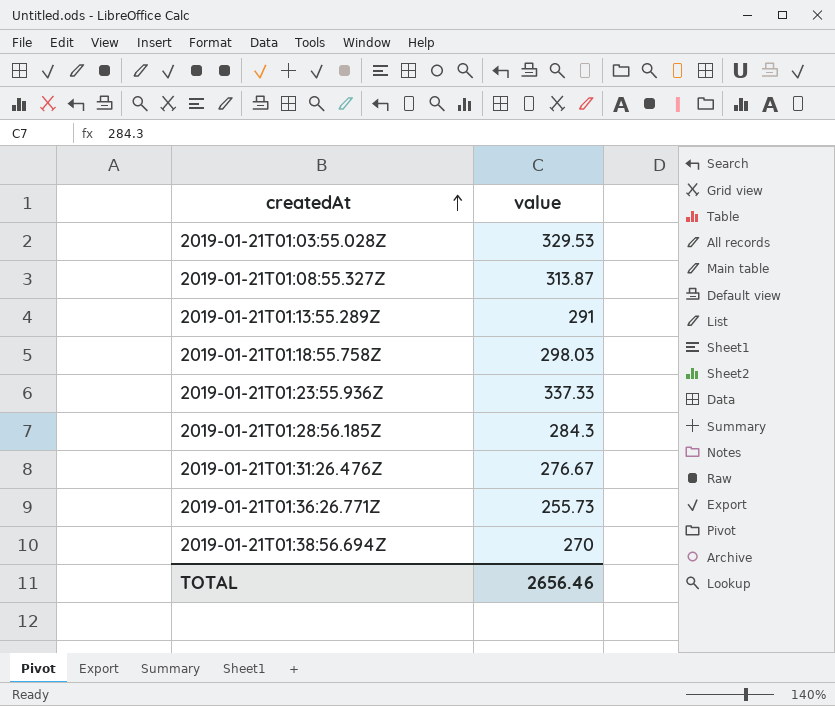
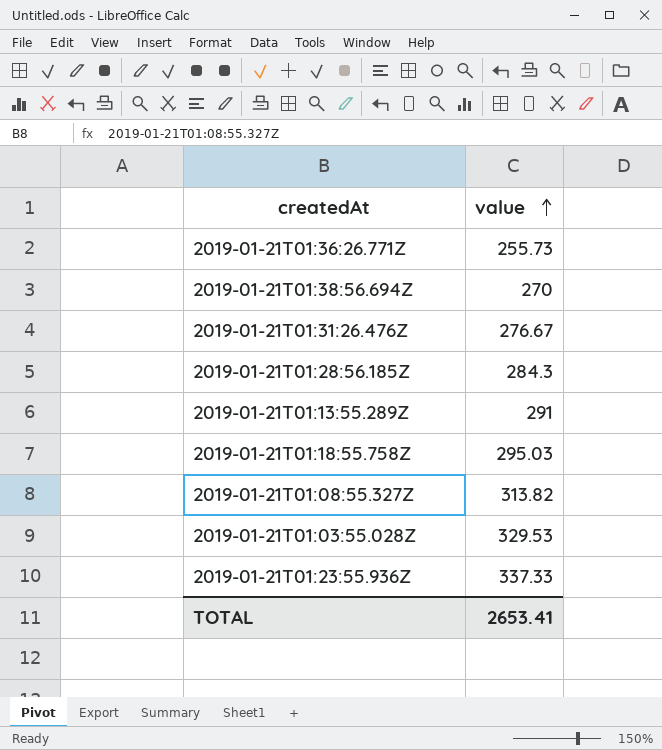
row order: createdAt ascending -> value ascending
2019-01-21T01:18:55.758Z | value: 298.03 -> 295.03
2019-01-21T01:08:55.327Z | value: 313.87 -> 313.82
TOTAL | value: 2656.46 -> 2653.41

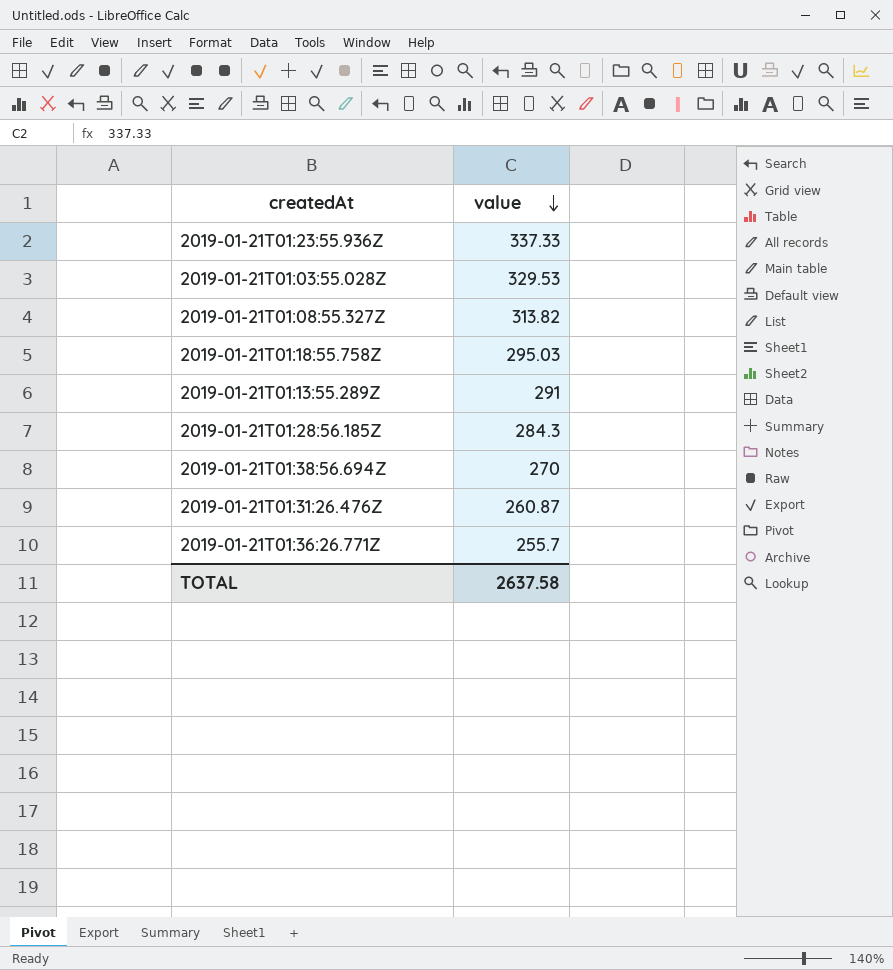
row order: value ascending -> value descending
2019-01-21T01:31:26.476Z | value: 276.67 -> 260.87
2019-01-21T01:36:26.771Z | value: 255.73 -> 255.7
TOTAL | value: 2653.41 -> 2637.58

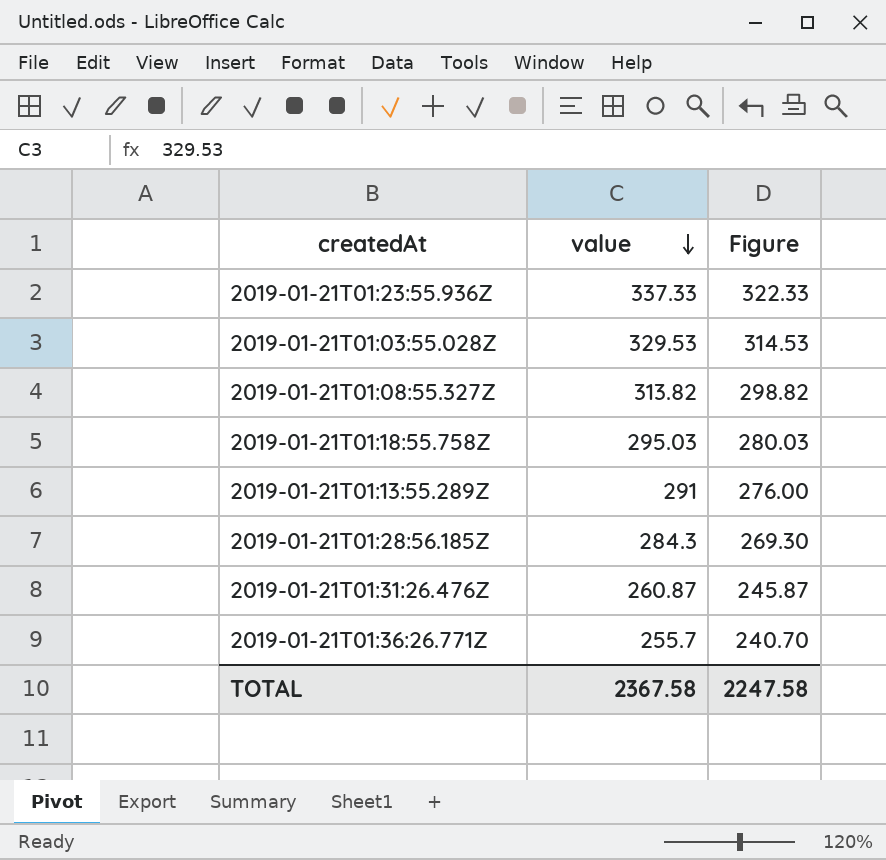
column Figure | formula: none -> [value] - 15
row 2019-01-21T01:38:56.694Z: 270 -> none
TOTAL | value: 2637.58 -> 2367.58

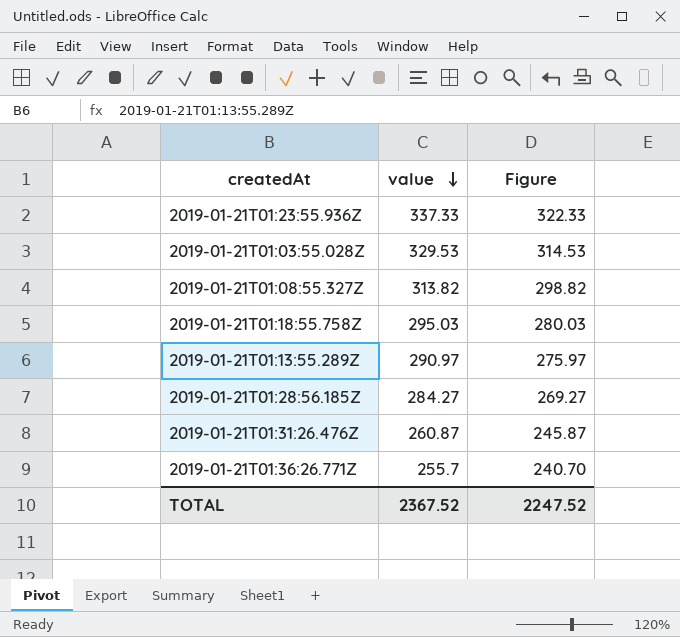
2019-01-21T01:13:55.289Z | value: 291 -> 290.97
2019-01-21T01:13:55.289Z | Figure: 276.00 -> 275.97
2019-01-21T01:28:56.185Z | value: 284.3 -> 284.27
2019-01-21T01:28:56.185Z | Figure: 269.30 -> 269.27
TOTAL | value: 2367.58 -> 2367.52
TOTAL | Figure: 2247.58 -> 2247.52

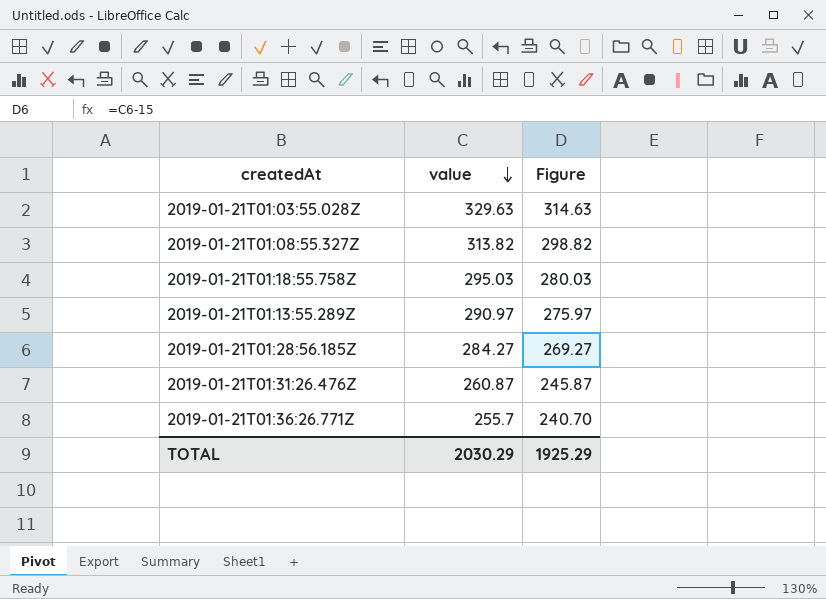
row 2019-01-21T01:23:55.936Z: 337.33 | 322.33 -> none
2019-01-21T01:03:55.028Z | value: 329.53 -> 329.63
2019-01-21T01:03:55.028Z | Figure: 314.53 -> 314.63
TOTAL | value: 2367.52 -> 2030.29
TOTAL | Figure: 2247.52 -> 1925.29

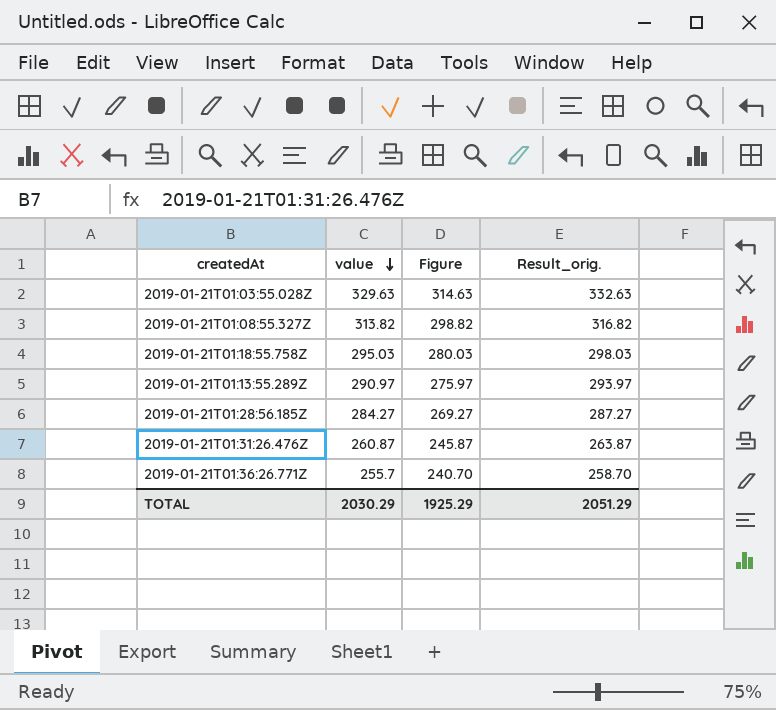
column Result_orig. | formula: none -> [value] + 3

